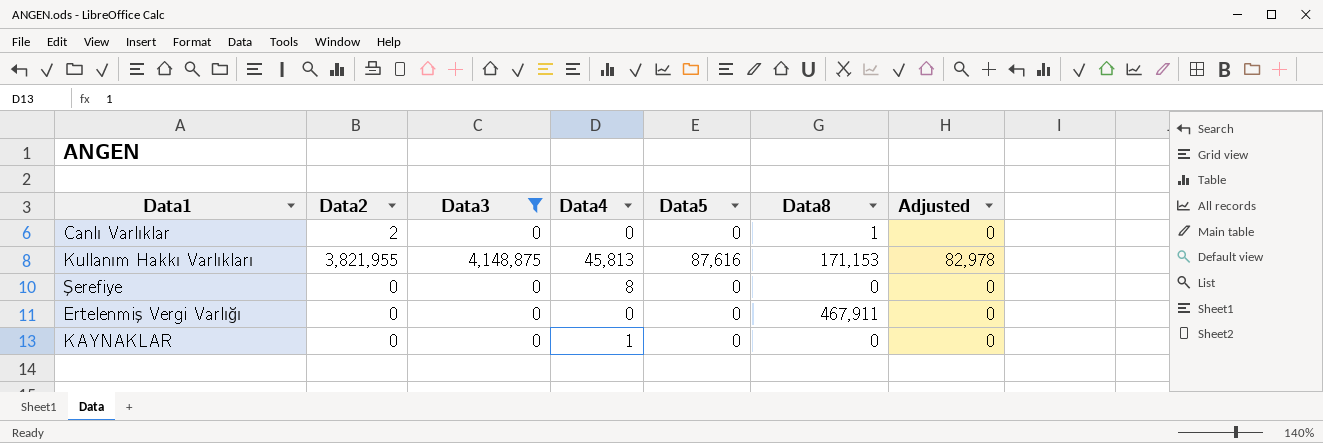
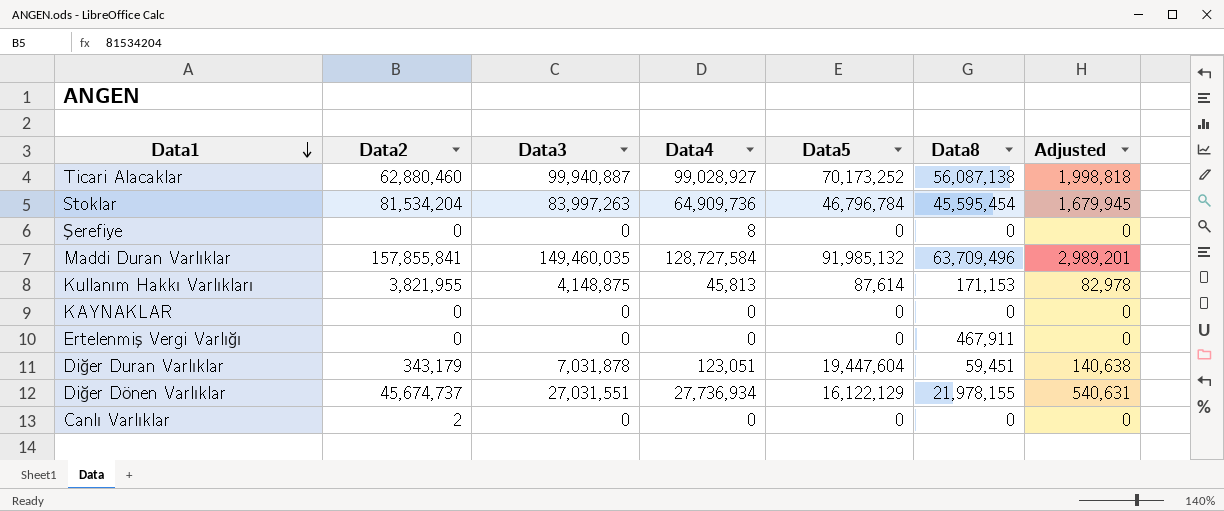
filter: Data3 <= 4,148,875 -> none
row order: none -> Data1 descending
Kullanım Hakkı Varlıkları | Data5: 87,616 -> 87,614
KAYNAKLAR | Data4: 1 -> 0
Canlı Varlıklar | Data8: 1 -> 0

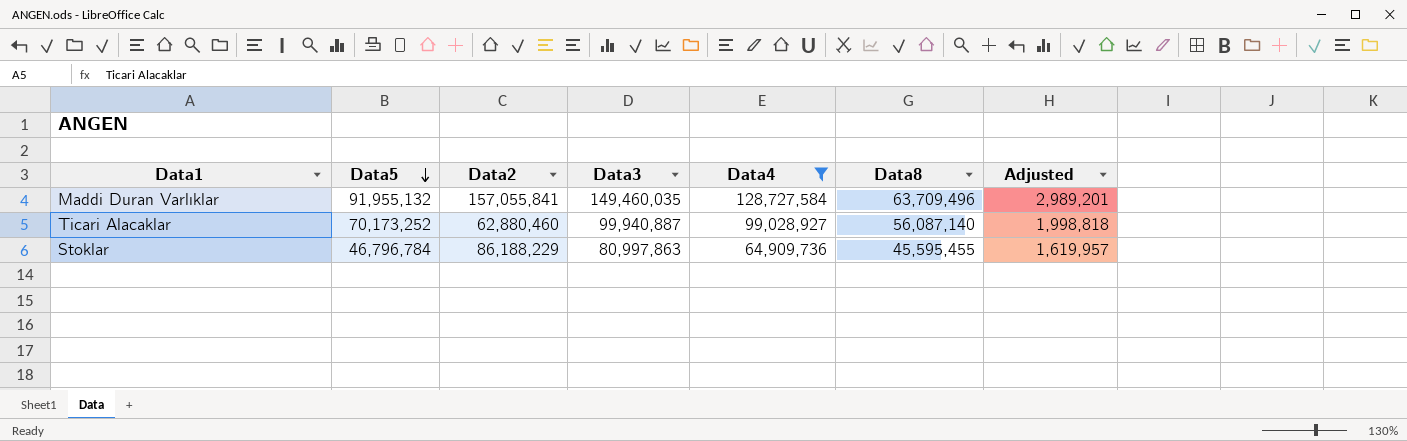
filter: none -> Data4 >= 64,909,736
row order: Data1 descending -> Data5 descending
column Data5 | position: 5 -> 2
Maddi Duran Varlıklar | Data5: 91,985,132 -> 91,955,132
Maddi Duran Varlıklar | Data2: 157,855,841 -> 157,055,841
Ticari Alacaklar | Data8: 56,087,138 -> 56,087,140
Stoklar | Data2: 81,534,204 -> 86,188,229
Stoklar | Data3: 83,997,263 -> 80,997,863
Stoklar | Data8: 45,595,454 -> 45,595,455
Stoklar | Adjusted: 1,679,945 -> 1,619,957

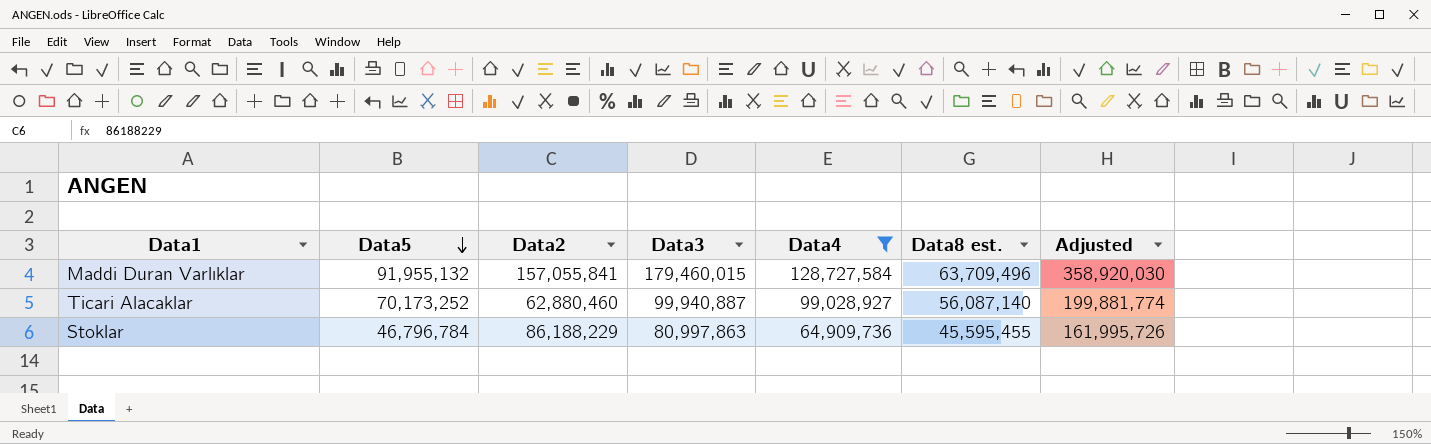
column name: Data8 -> Data8 est.
column Adjusted | formula: [Data3] * 0.02 -> [Data3] * 2
Maddi Duran Varlıklar | Data3: 149,460,035 -> 179,460,015

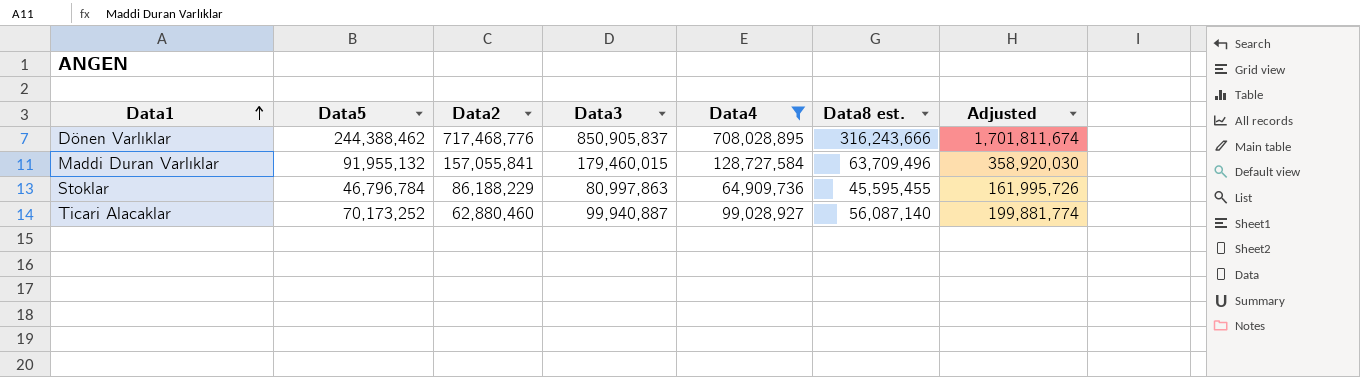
row order: Data5 descending -> Data1 ascending
row Dönen Varlıklar: none -> 244,388,462 | 717,468,776 | 850,905,837 | 708,028,895 | 316,243,666 | 1,701,811,674

